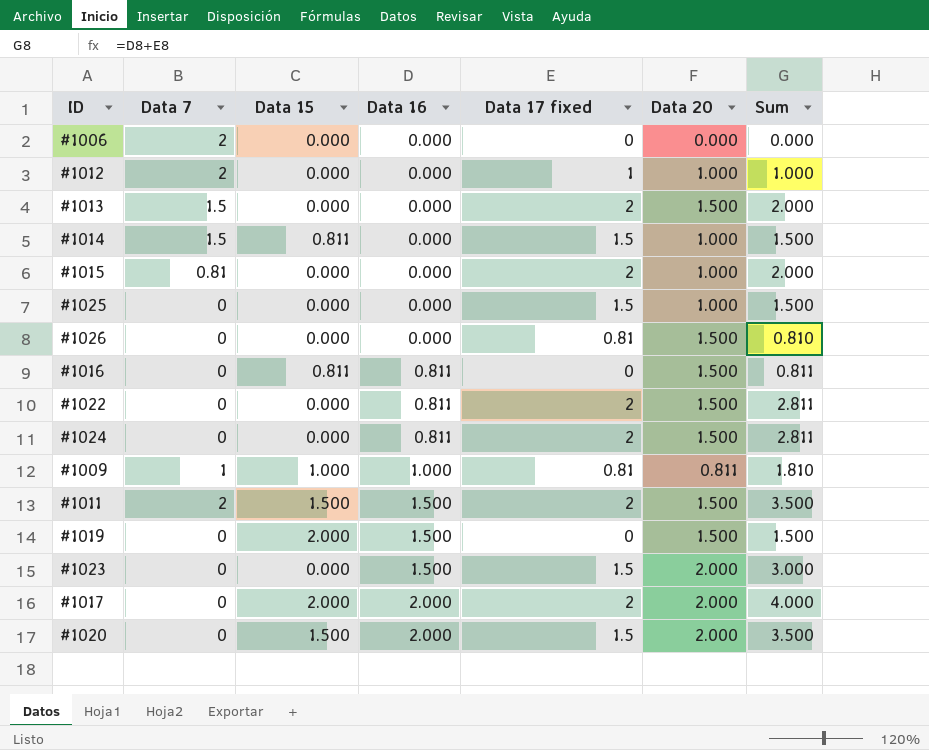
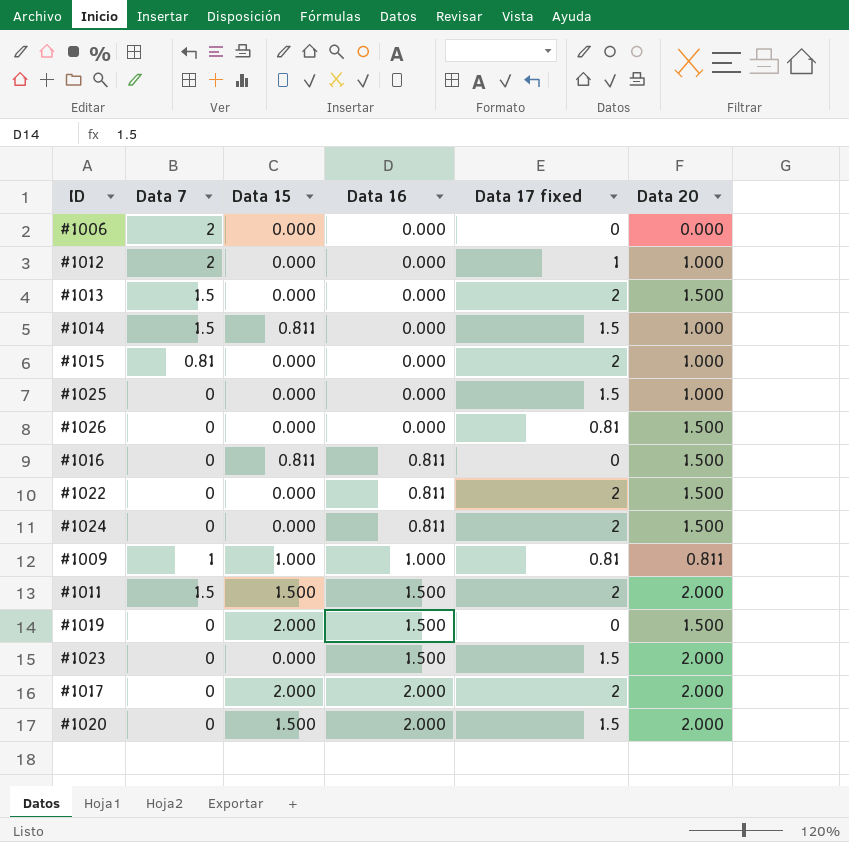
column Sum | formula: [Data 16] + [Data 17 fixed] -> none
#1011 | Data 7: 2 -> 1.5
#1011 | Data 20: 1.500 -> 2.000

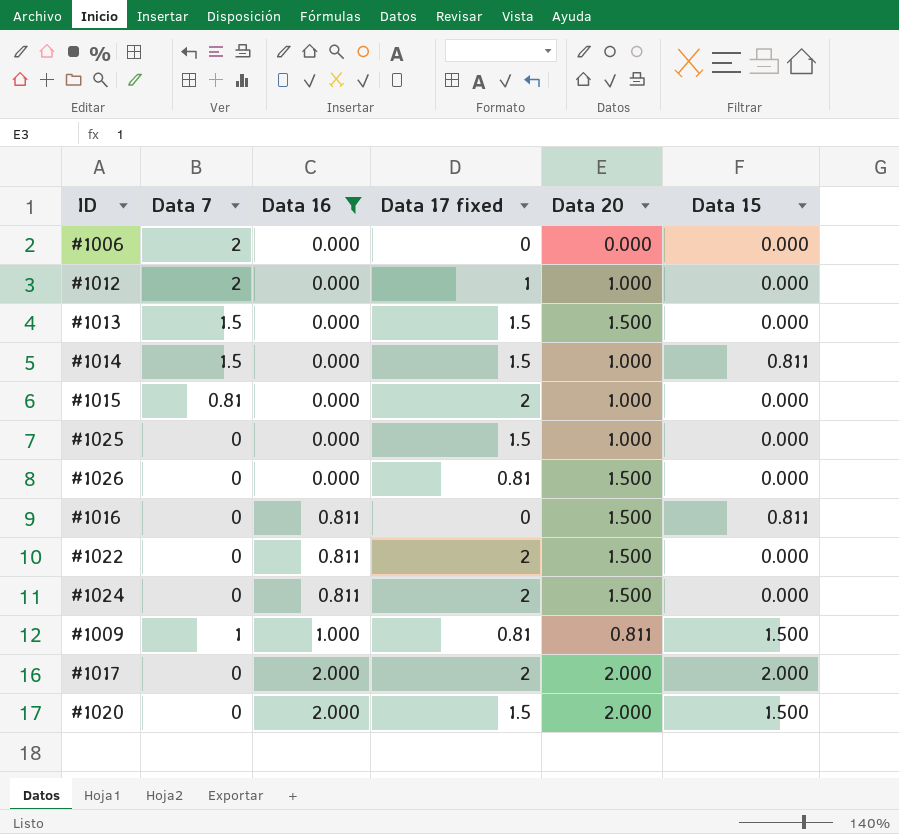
filter: none -> Data 16 != 1.500
column Data 15 | position: 3 -> 6
#1013 | Data 17 fixed: 2 -> 1.5
#1009 | Data 15: 1.000 -> 1.500

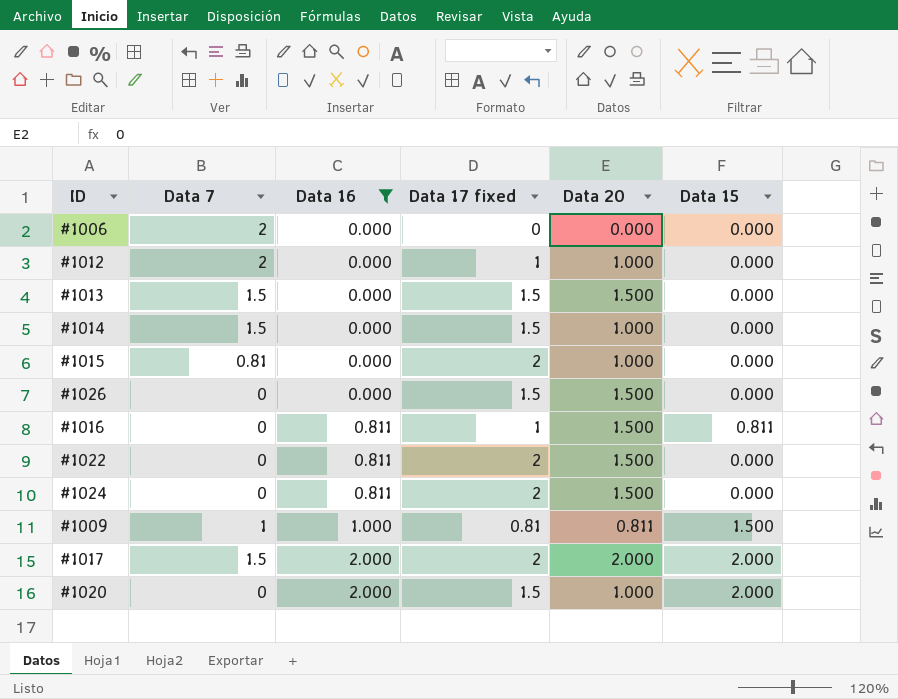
row #1025: 0 | 0.000 | 1.5 | 1.000 | 0.000 -> none
#1014 | Data 15: 0.811 -> 0.000
#1026 | Data 17 fixed: 0.81 -> 1.5
#1016 | Data 17 fixed: 0 -> 1
#1017 | Data 7: 0 -> 1.5
#1020 | Data 20: 2.000 -> 1.000
#1020 | Data 15: 1.500 -> 2.000

